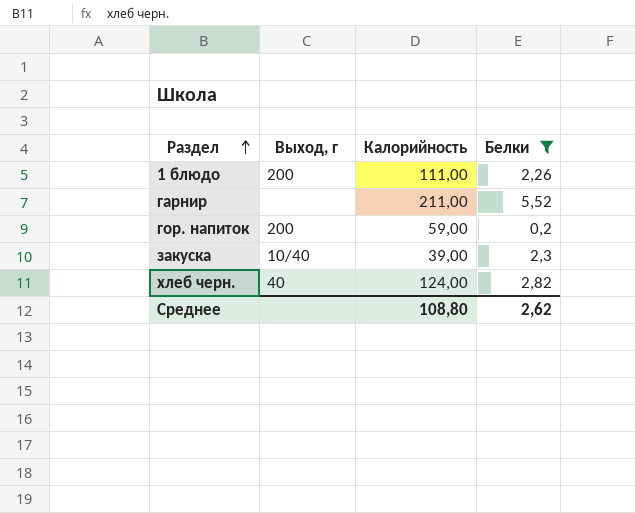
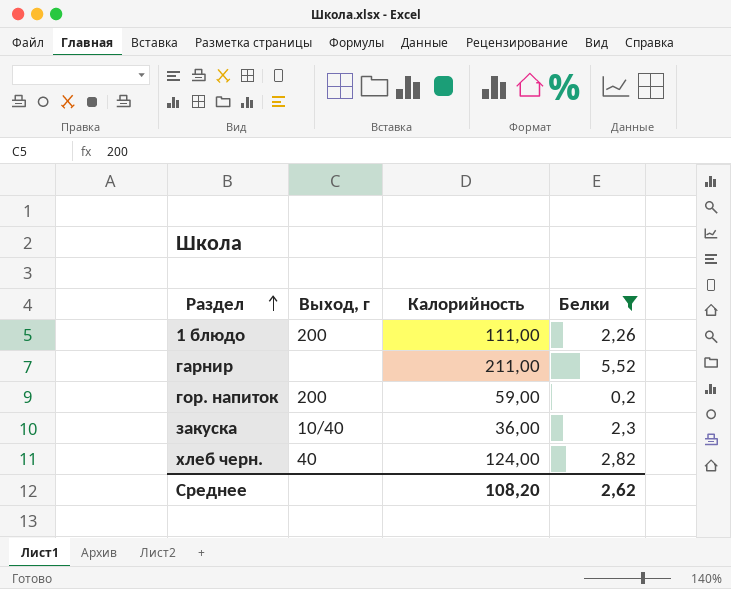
закуска | Калорийность: 39,00 -> 36,00
Среднее | Калорийность: 108,80 -> 108,20

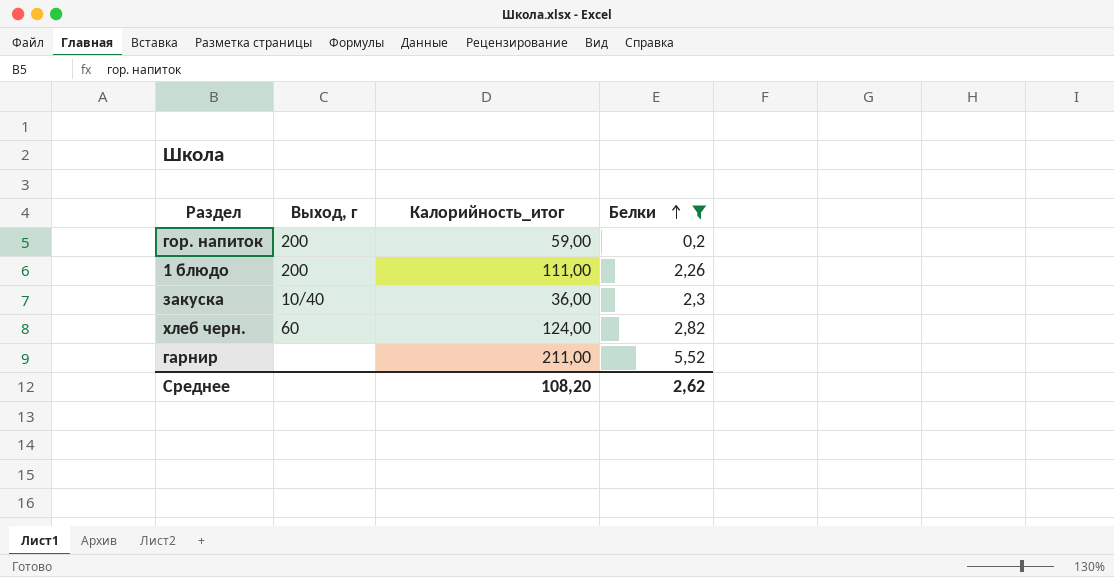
row order: Раздел ascending -> Белки ascending
column name: Калорийность -> Калорийность_итог
хлеб черн. | Выход, г: 40 -> 60

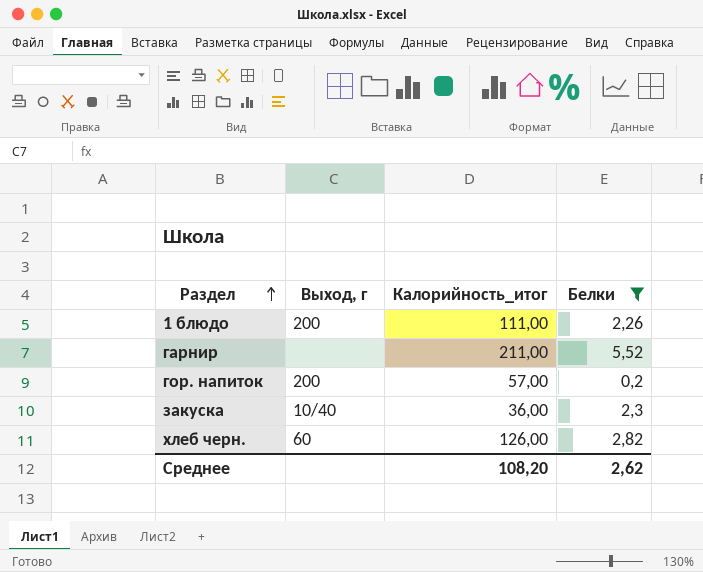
row order: Белки ascending -> Раздел ascending
гор. напиток | Калорийность_итог: 59,00 -> 57,00
хлеб черн. | Калорийность_итог: 124,00 -> 126,00

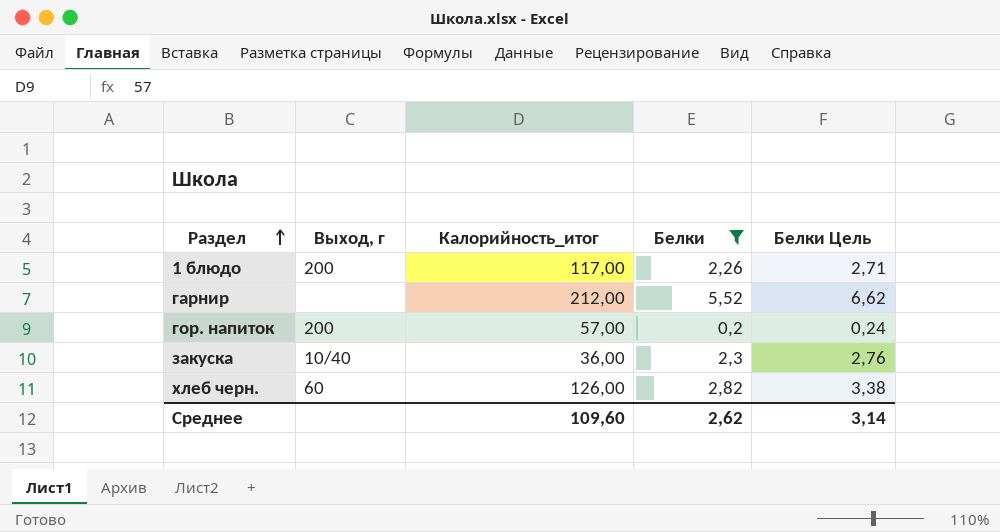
column Белки Цель | formula: none -> [Белки] * 1,2
1 блюдо | Калорийность_итог: 111,00 -> 117,00
гарнир | Калорийность_итог: 211,00 -> 212,00
Среднее | Калорийность_итог: 108,20 -> 109,60

